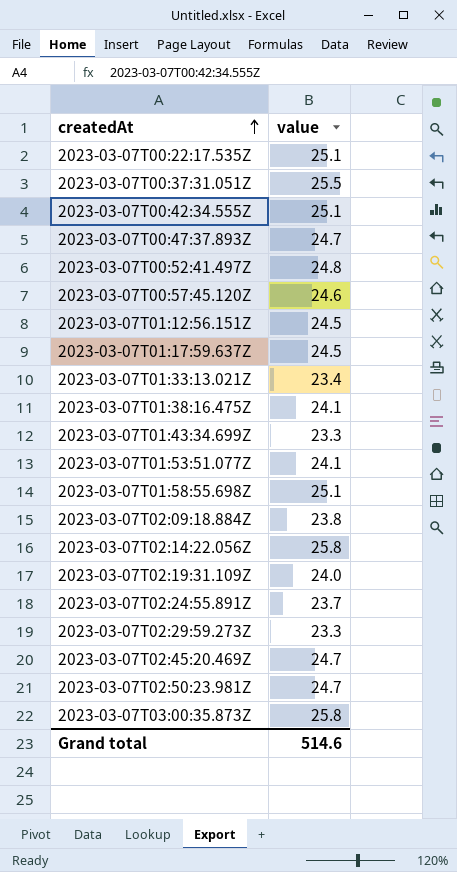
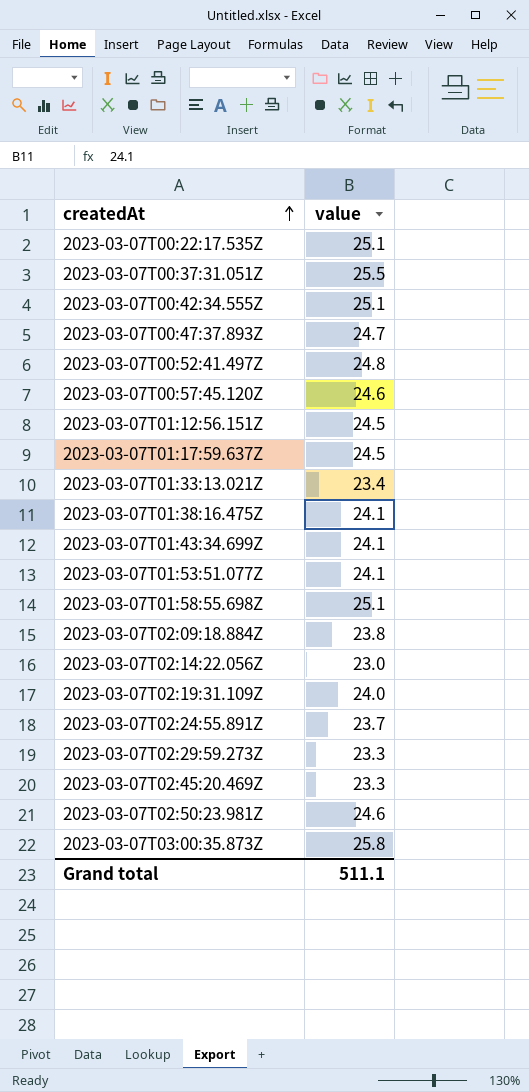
2023-03-07T01:43:34.699Z | value: 23.3 -> 24.1
2023-03-07T02:14:22.056Z | value: 25.8 -> 23.0
2023-03-07T02:45:20.469Z | value: 24.7 -> 23.3
2023-03-07T02:50:23.981Z | value: 24.7 -> 24.6
Grand total | value: 514.6 -> 511.1

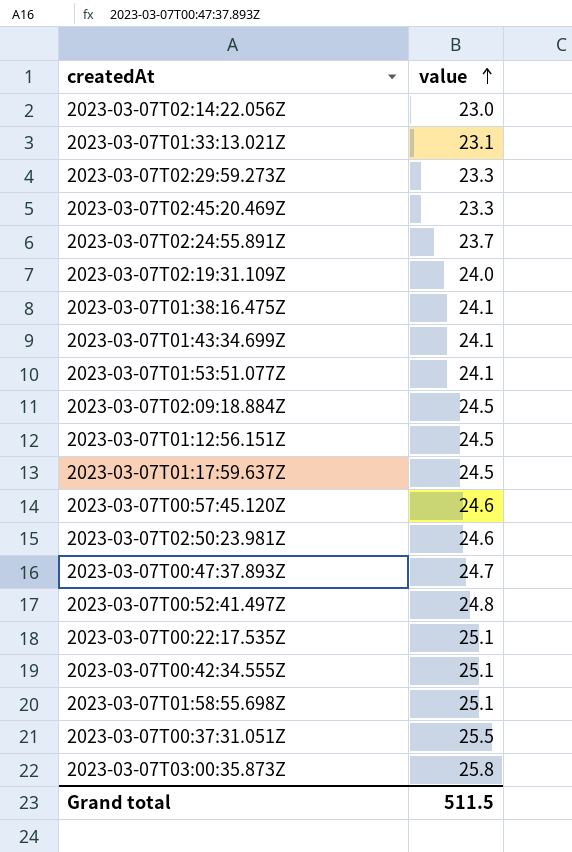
row order: createdAt ascending -> value ascending
2023-03-07T01:33:13.021Z | value: 23.4 -> 23.1
2023-03-07T02:09:18.884Z | value: 23.8 -> 24.5
Grand total | value: 511.1 -> 511.5

